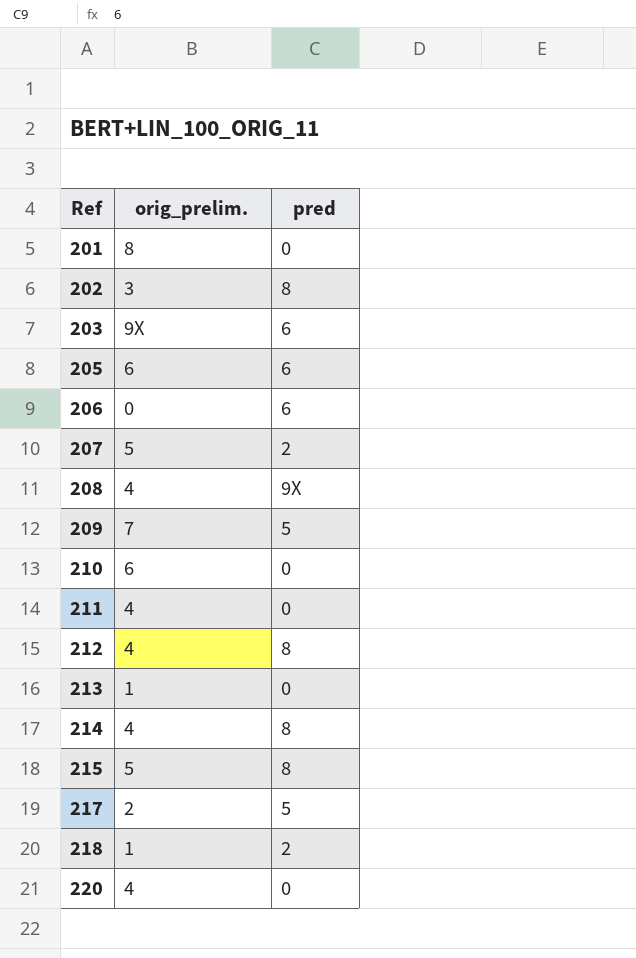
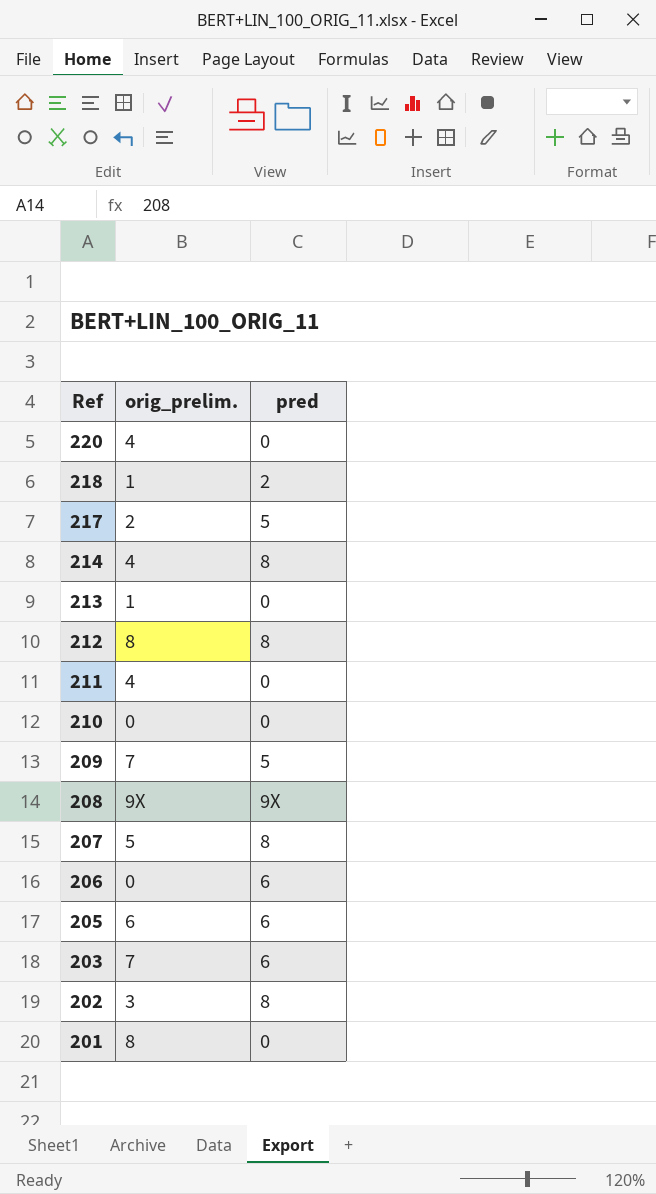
row order: Ref ascending -> Ref descending
row 215: 5 | 8 -> none
212 | orig_prelim.: 4 -> 8
210 | orig_prelim.: 6 -> 0
208 | orig_prelim.: 4 -> 9X
207 | pred: 2 -> 8
203 | orig_prelim.: 9X -> 7

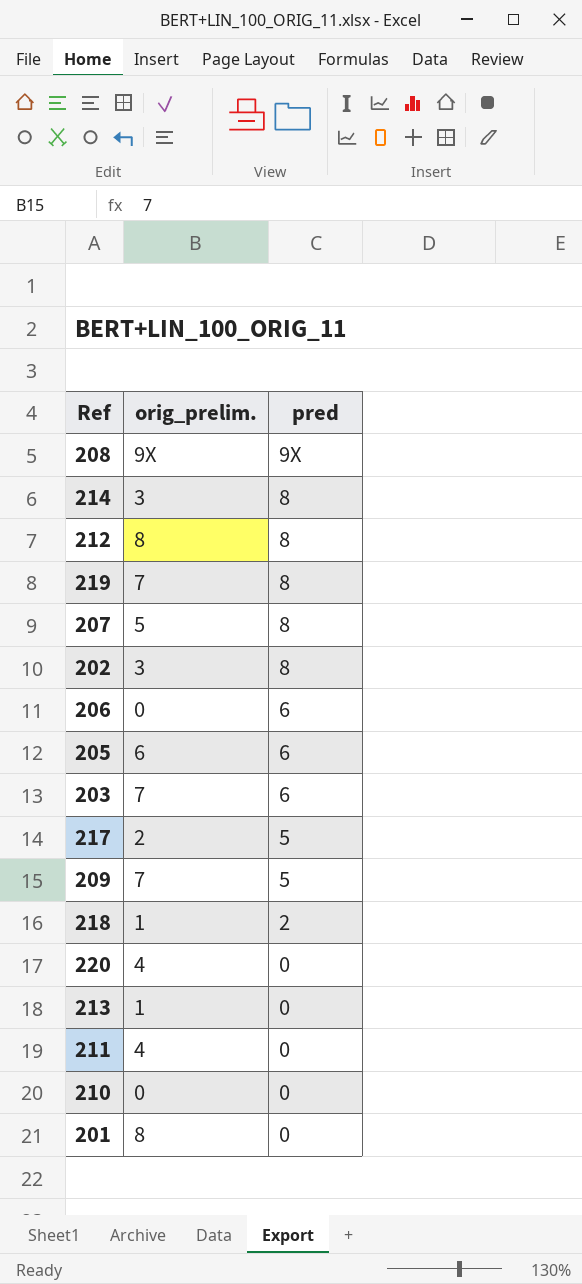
row order: Ref descending -> pred descending
214 | orig_prelim.: 4 -> 3
row 219: none -> 7 | 8

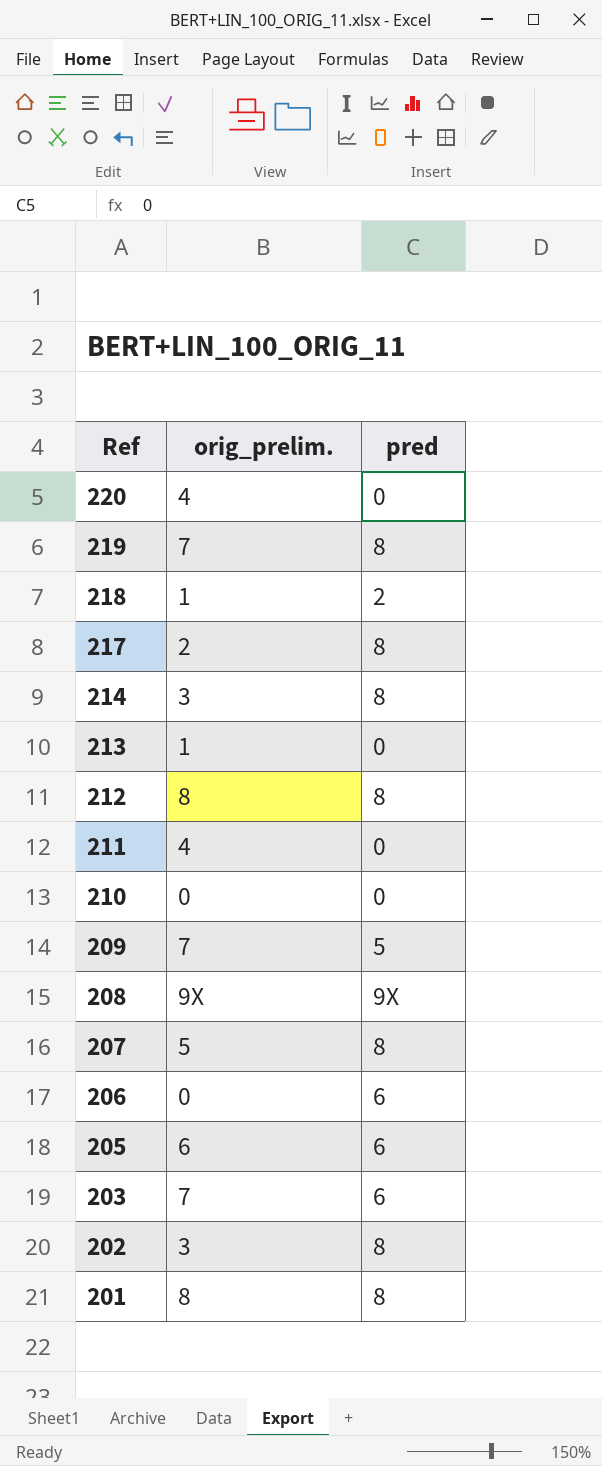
row order: pred descending -> Ref descending
217 | pred: 5 -> 8
201 | pred: 0 -> 8

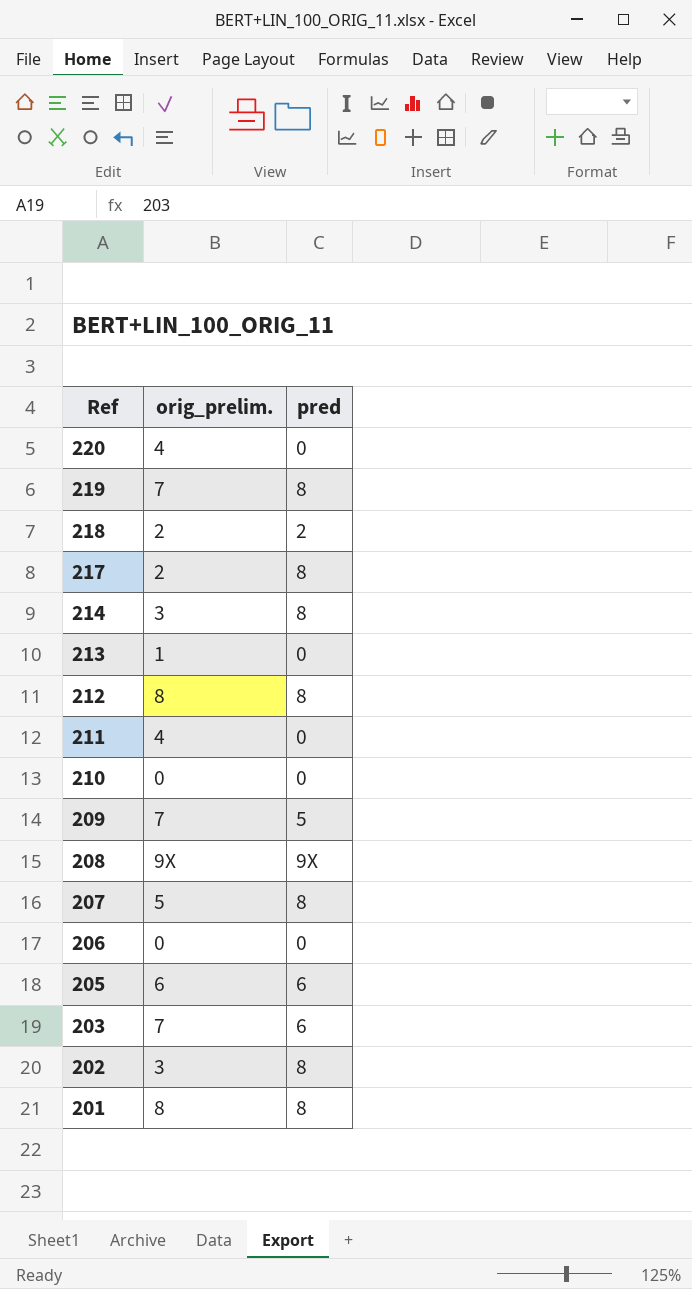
218 | orig_prelim.: 1 -> 2
206 | pred: 6 -> 0

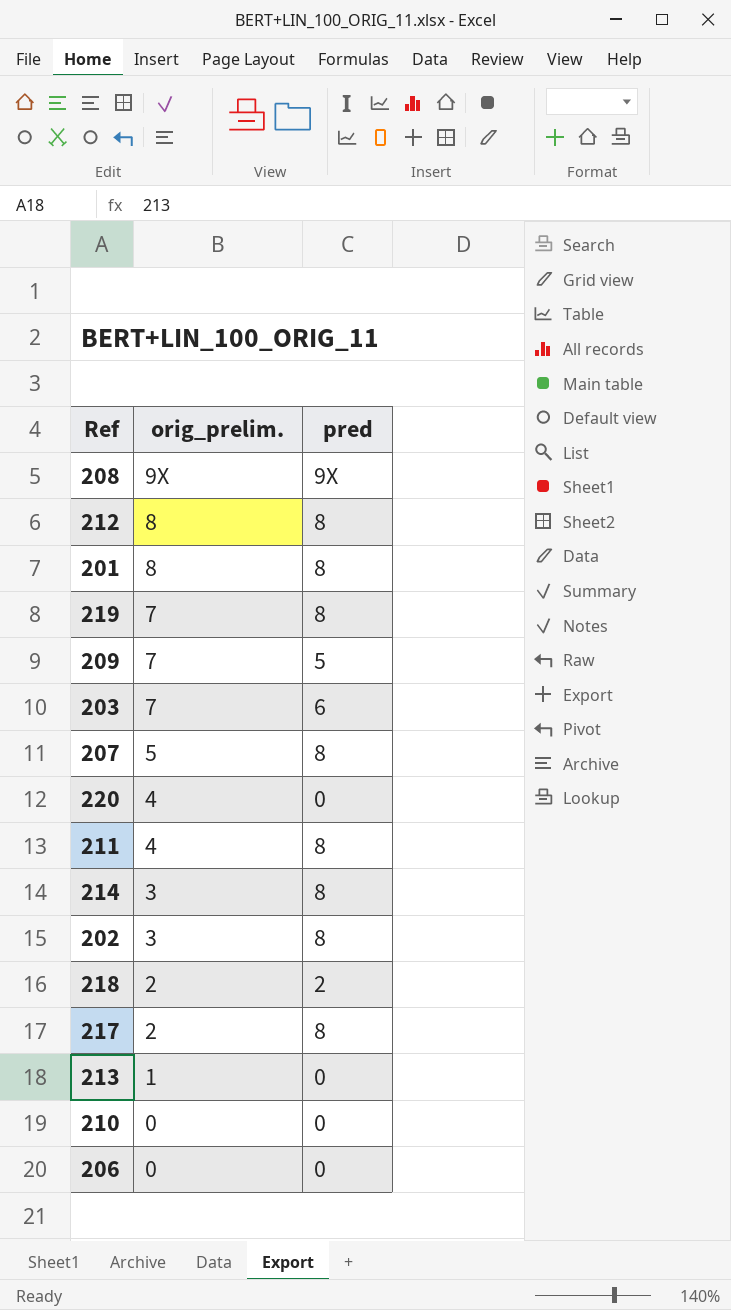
row order: Ref descending -> orig_prelim. descending
row 205: 6 | 6 -> none
211 | pred: 0 -> 8

